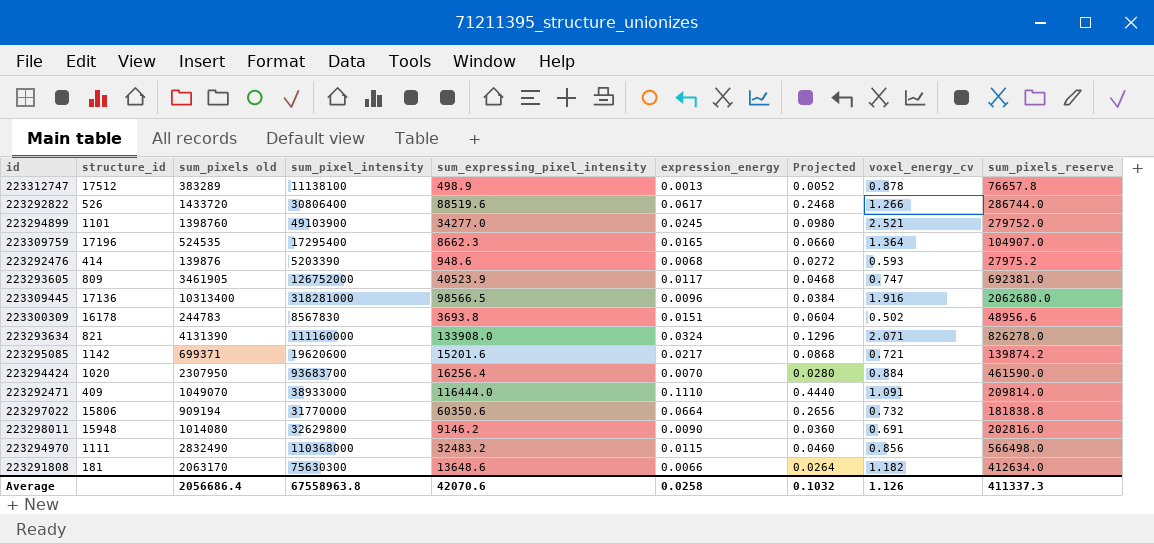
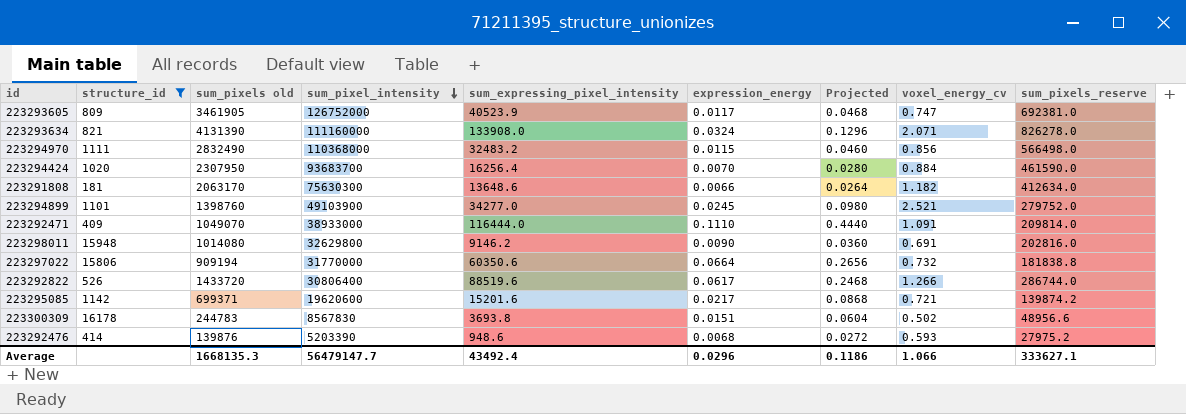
filter: none -> structure_id <= 16178
row order: none -> sum_pixel_intensity descending
Average | sum_pixels old: 2056686.4 -> 1668135.3
Average | sum_pixel_intensity: 67558963.8 -> 56479147.7
Average | sum_expressing_pixel_intensity: 42070.6 -> 43492.4
Average | expression_energy: 0.0258 -> 0.0296
Average | Projected: 0.1032 -> 0.1186
Average | voxel_energy_cv: 1.126 -> 1.066
Average | sum_pixels_reserve: 411337.3 -> 333627.1

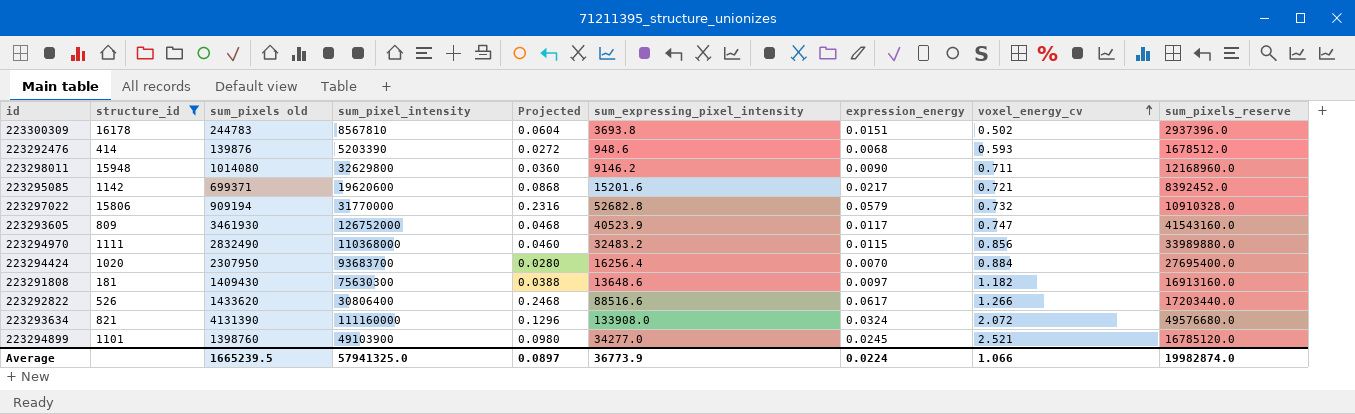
row order: sum_pixel_intensity descending -> voxel_energy_cv ascending
column Projected | position: 7 -> 5
column sum_pixels_reserve | formula: [sum_pixels old] * 0.2 -> [sum_pixels old] * 12
row 223292471: 409 | 1049070 | 38933000 | 116444.0 | 0.1110 | 0.4440 | 1.091 | 209814.0 -> none
223300309 | sum_pixel_intensity: 8567830 -> 8567810
223298011 | voxel_energy_cv: 0.691 -> 0.711
223297022 | Projected: 0.2656 -> 0.2316
223297022 | sum_expressing_pixel_intensity: 60350.6 -> 52682.8
223297022 | expression_energy: 0.0664 -> 0.0579
223293605 | sum_pixels old: 3461905 -> 3461930
223291808 | sum_pixels old: 2063170 -> 1409430
223291808 | Projected: 0.0264 -> 0.0388
223291808 | expression_energy: 0.0066 -> 0.0097
223292822 | sum_pixels old: 1433720 -> 1433620
223292822 | sum_expressing_pixel_intensity: 88519.6 -> 88516.6
223293634 | voxel_energy_cv: 2.071 -> 2.072
Average | sum_pixels old: 1668135.3 -> 1665239.5
Average | sum_pixel_intensity: 56479147.7 -> 57941325.0
Average | Projected: 0.1186 -> 0.0897
Average | sum_expressing_pixel_intensity: 43492.4 -> 36773.9
Average | expression_energy: 0.0296 -> 0.0224
Average | sum_pixels_reserve: 333627.1 -> 19982874.0

